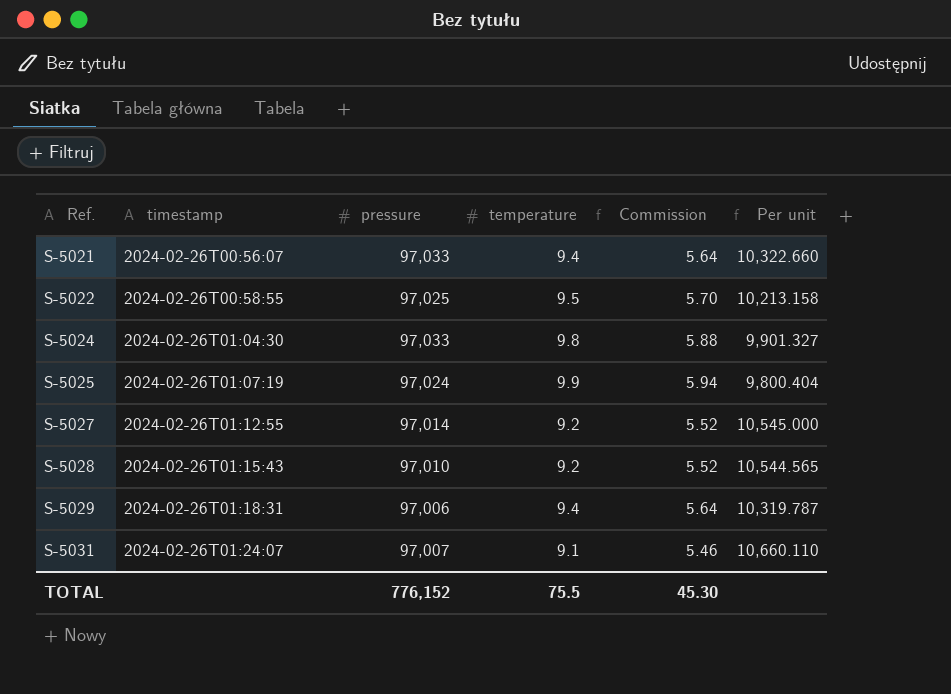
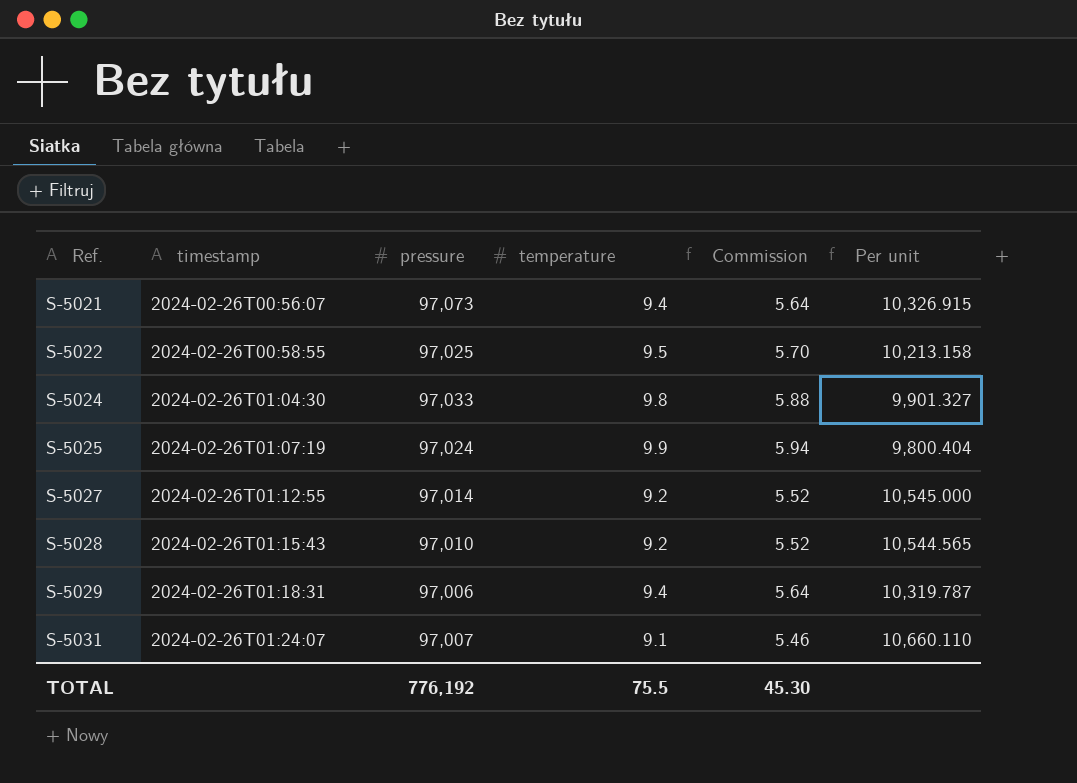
S-5021 | pressure: 97,033 -> 97,073
S-5021 | Per unit: 10,322.660 -> 10,326.915
TOTAL | pressure: 776,152 -> 776,192

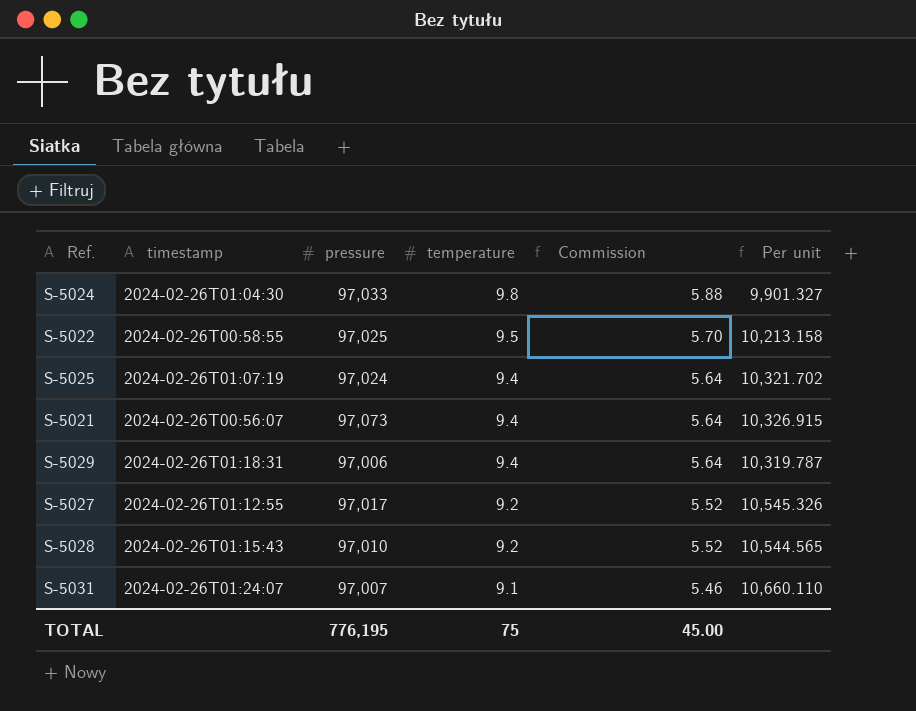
row order: Ref. ascending -> temperature descending
S-5025 | temperature: 9.9 -> 9.4
S-5025 | Commission: 5.94 -> 5.64
S-5025 | Per unit: 9,800.404 -> 10,321.702
S-5027 | pressure: 97,014 -> 97,017
S-5027 | Per unit: 10,545.000 -> 10,545.326
TOTAL | pressure: 776,192 -> 776,195
TOTAL | temperature: 75.5 -> 75
TOTAL | Commission: 45.30 -> 45.00

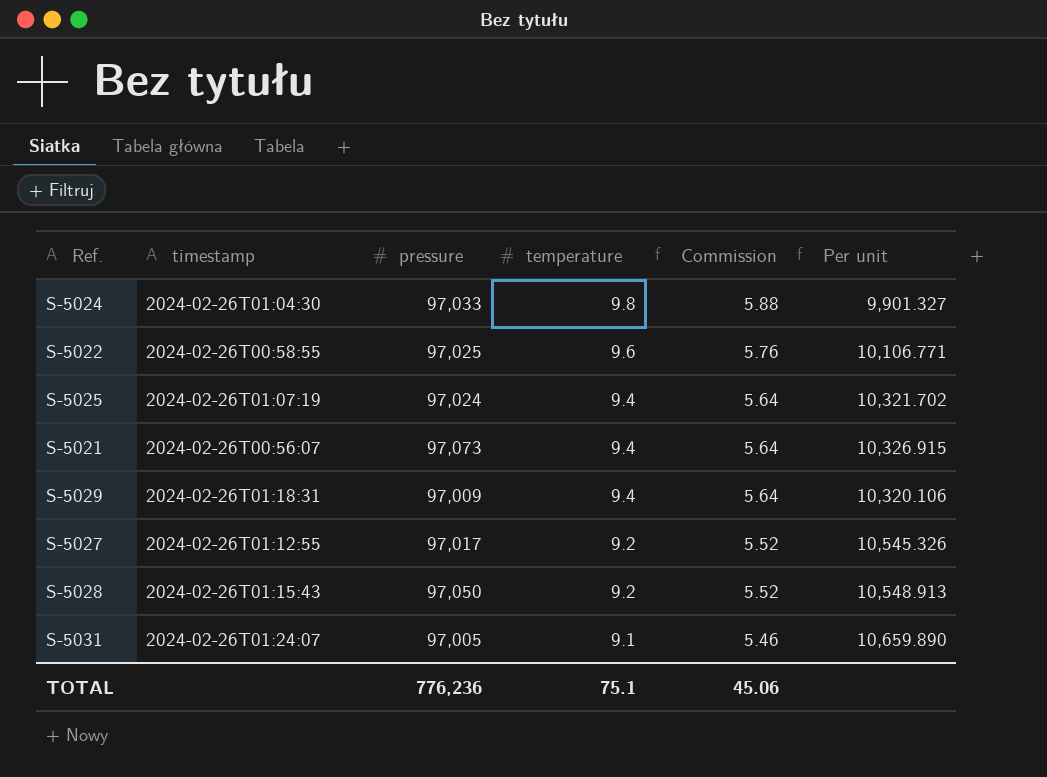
S-5022 | temperature: 9.5 -> 9.6
S-5022 | Commission: 5.70 -> 5.76
S-5022 | Per unit: 10,213.158 -> 10,106.771
S-5029 | pressure: 97,006 -> 97,009
S-5029 | Per unit: 10,319.787 -> 10,320.106
S-5028 | pressure: 97,010 -> 97,050
S-5028 | Per unit: 10,544.565 -> 10,548.913
S-5031 | pressure: 97,007 -> 97,005
S-5031 | Per unit: 10,660.110 -> 10,659.890
TOTAL | pressure: 776,195 -> 776,236
TOTAL | temperature: 75 -> 75.1
TOTAL | Commission: 45.00 -> 45.06

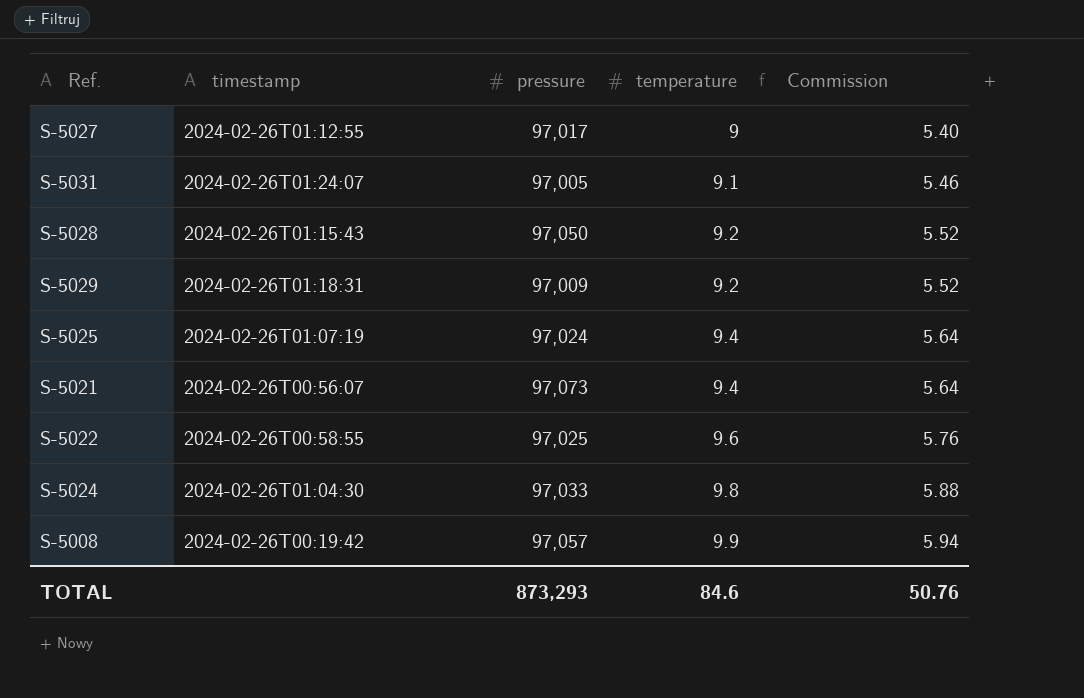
row order: temperature descending -> temperature ascending
column Per unit | formula: [pressure] / [temperature] -> none
S-5027 | temperature: 9.2 -> 9
S-5027 | Commission: 5.52 -> 5.40
S-5029 | temperature: 9.4 -> 9.2
S-5029 | Commission: 5.64 -> 5.52
row S-5008: none -> 2024-02-26T00:19:42 | 97,057 | 9.9 | 5.94
TOTAL | pressure: 776,236 -> 873,293
TOTAL | temperature: 75.1 -> 84.6
TOTAL | Commission: 45.06 -> 50.76

